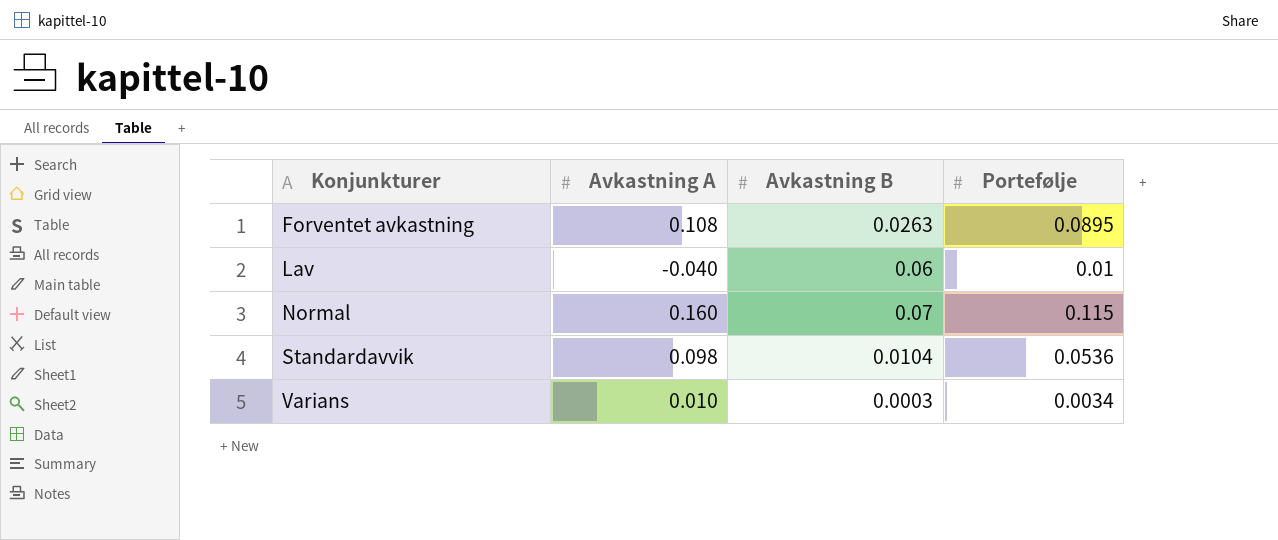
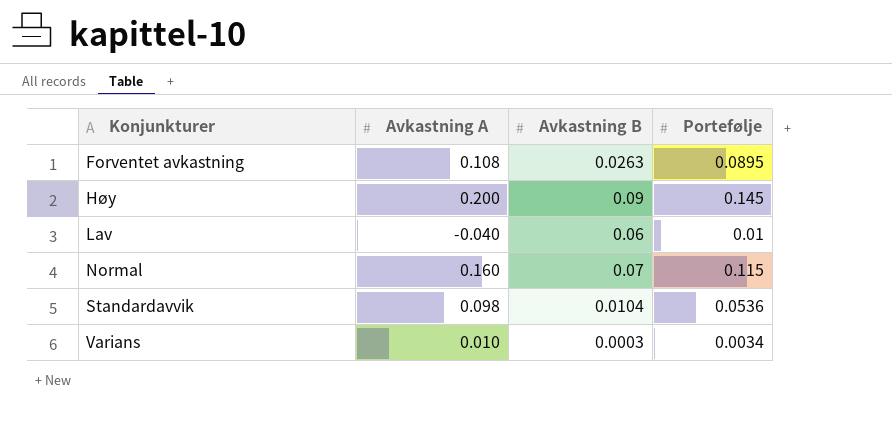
row Høy: none -> 0.200 | 0.09 | 0.145

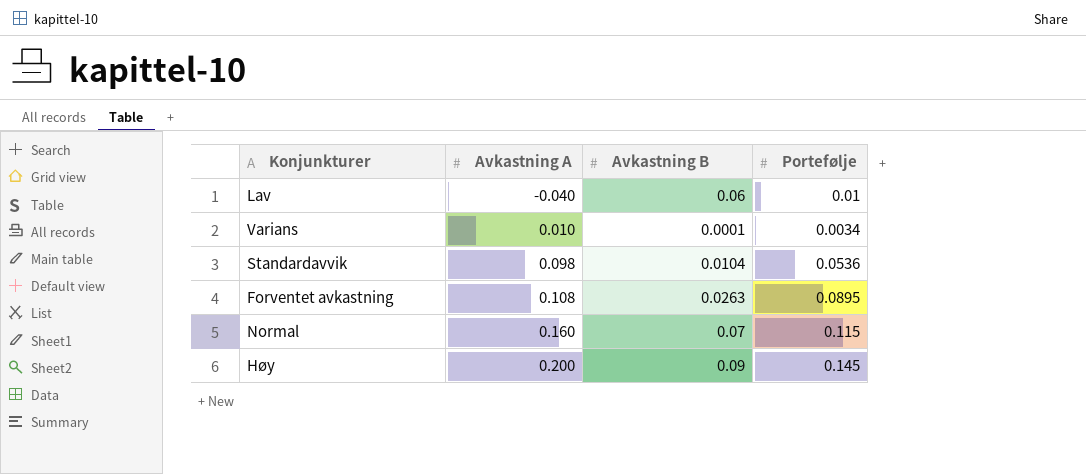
row order: Konjunkturer ascending -> Avkastning A ascending
Varians | Avkastning B: 0.0003 -> 0.0001

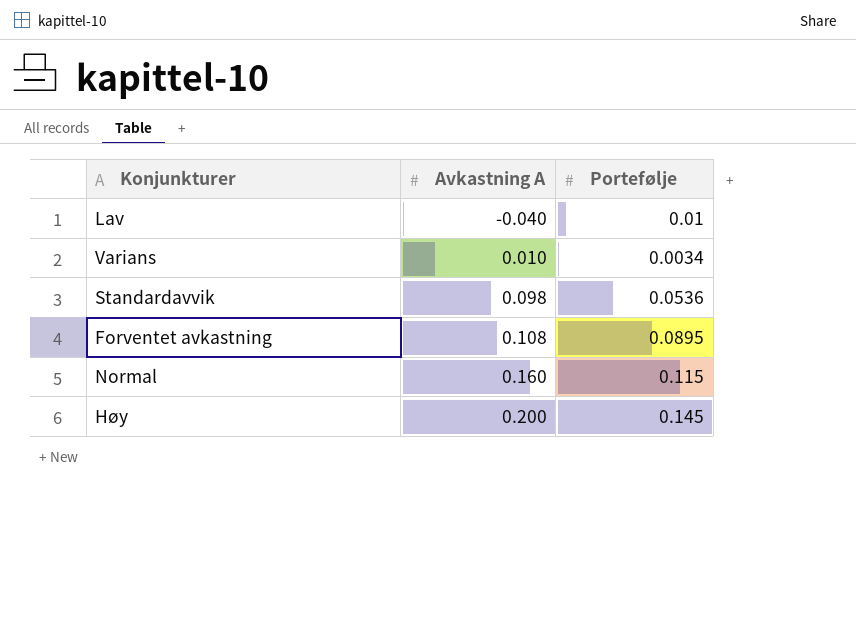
column Avkastning B | position: 3 -> none

